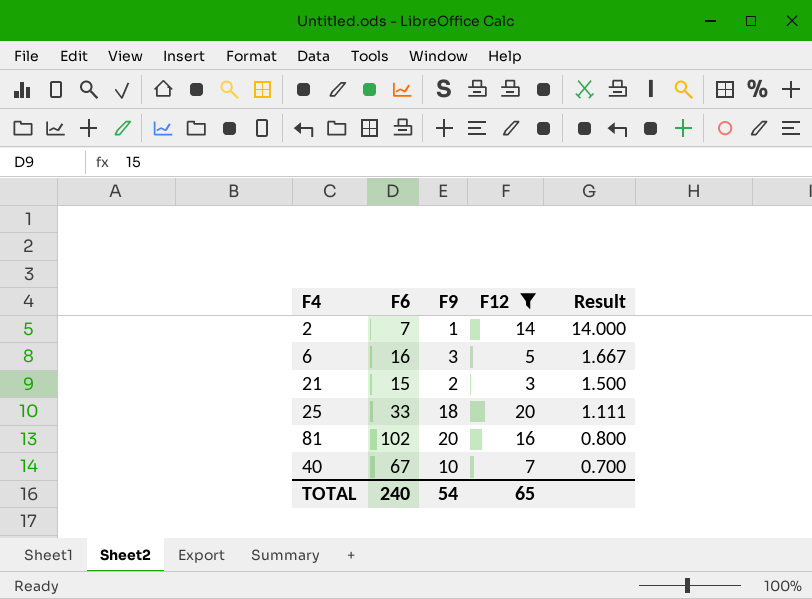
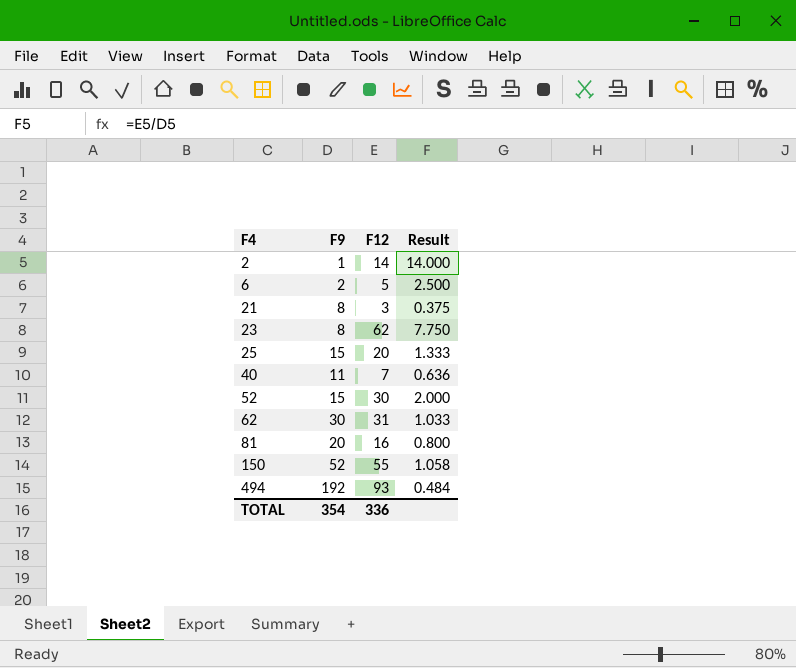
filter: F12 <= 20 -> none
row order: Result descending -> F4 ascending
column F6 | position: 2 -> none
6 | F9: 3 -> 2
6 | Result: 1.667 -> 2.500
21 | F9: 2 -> 8
21 | Result: 1.500 -> 0.375
25 | F9: 18 -> 15
25 | Result: 1.111 -> 1.333
40 | F9: 10 -> 11
40 | Result: 0.700 -> 0.636
TOTAL | F9: 54 -> 354
TOTAL | F12: 65 -> 336

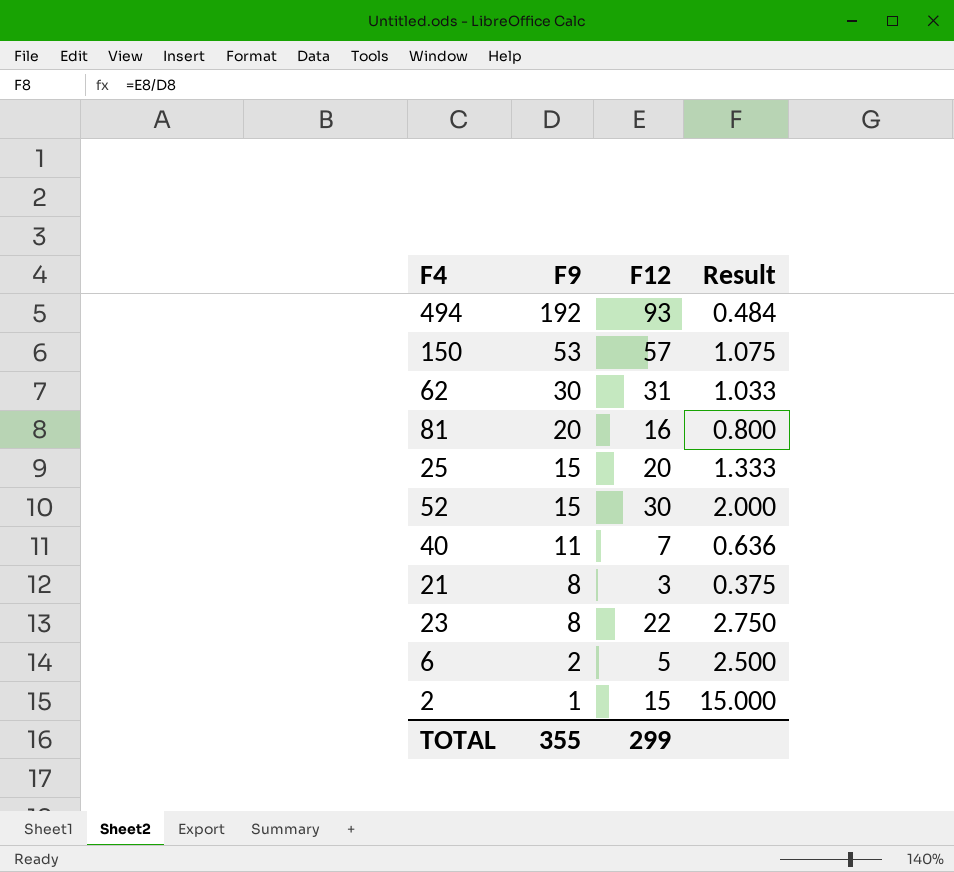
row order: F4 ascending -> F9 descending
150 | F9: 52 -> 53
150 | F12: 55 -> 57
150 | Result: 1.058 -> 1.075
23 | F12: 62 -> 22
23 | Result: 7.750 -> 2.750
2 | F12: 14 -> 15
2 | Result: 14.000 -> 15.000
TOTAL | F9: 354 -> 355
TOTAL | F12: 336 -> 299

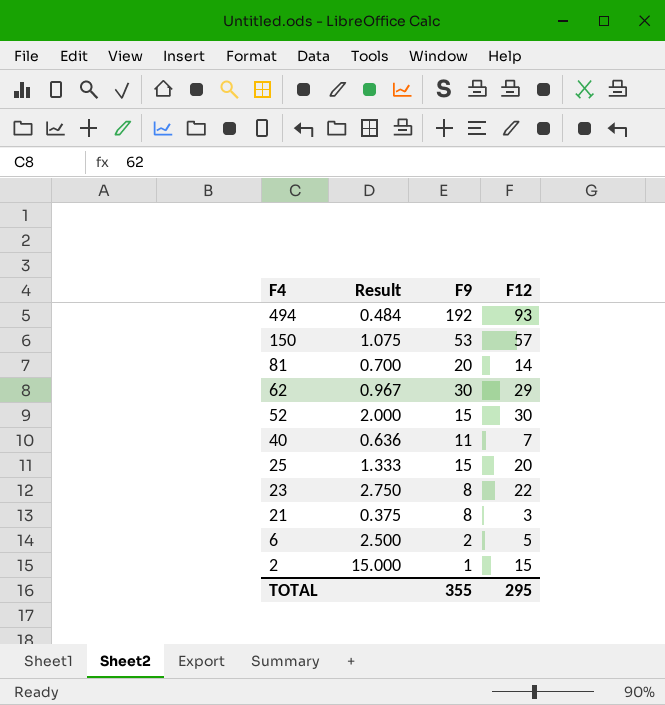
row order: F9 descending -> F4 descending
column Result | position: 4 -> 2
81 | Result: 0.800 -> 0.700
81 | F12: 16 -> 14
62 | Result: 1.033 -> 0.967
62 | F12: 31 -> 29
TOTAL | F12: 299 -> 295

